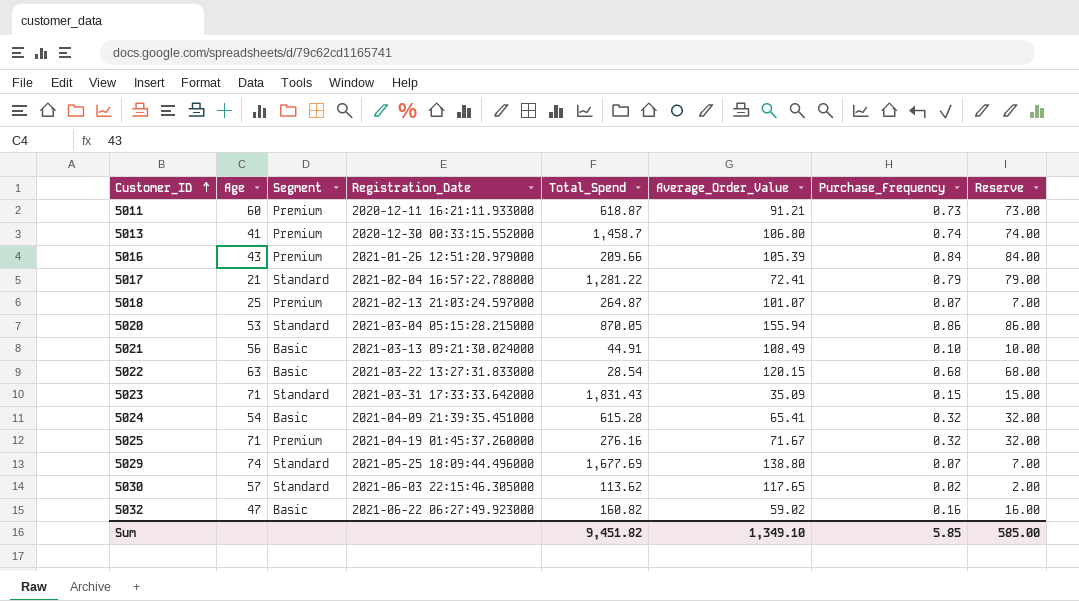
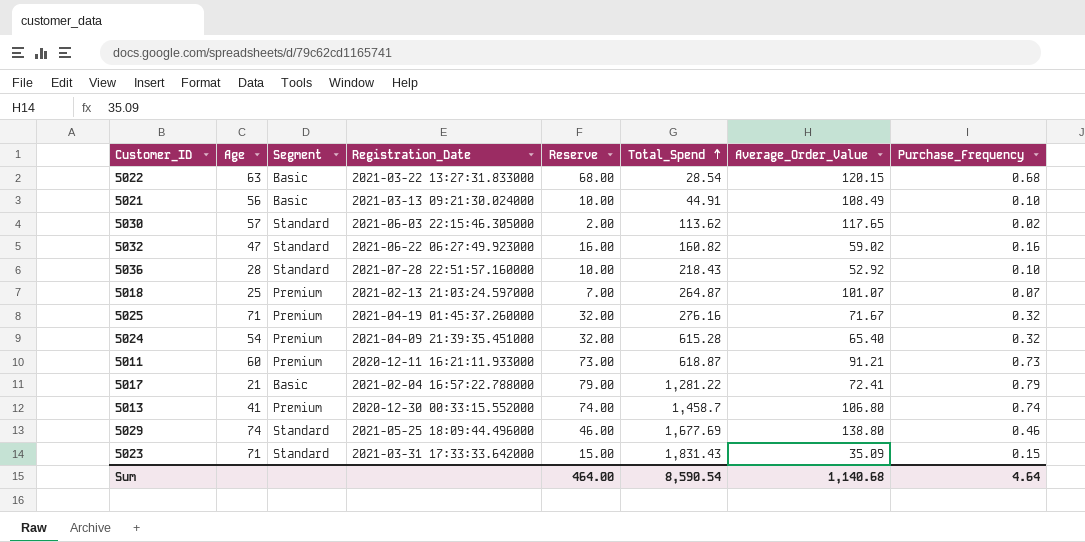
row order: Customer_ID ascending -> Total_Spend ascending
column Reserve | position: 8 -> 5
row 5016: 43 | Premium | 2021-01-26 12:51:20.979000 | 209.66 | 105.39 | 0.84 | 84.00 -> none
row 5020: 53 | Standard | 2021-03-04 05:15:28.215000 | 870.05 | 155.94 | 0.86 | 86.00 -> none
5032 | Segment: Basic -> Standard
row 5036: none -> 28 | Standard | 2021-07-28 22:51:57.160000 | 10.00 | 218.43 | 52.92 | 0.10
5024 | Segment: Basic -> Premium
5024 | Average_Order_Value: 65.41 -> 65.40
5017 | Segment: Standard -> Basic
5029 | Reserve: 7.00 -> 46.00
5029 | Purchase_Frequency: 0.07 -> 0.46
Sum | Reserve: 585.00 -> 464.00
Sum | Total_Spend: 9,451.82 -> 8,590.54
Sum | Average_Order_Value: 1,349.10 -> 1,140.68
Sum | Purchase_Frequency: 5.85 -> 4.64

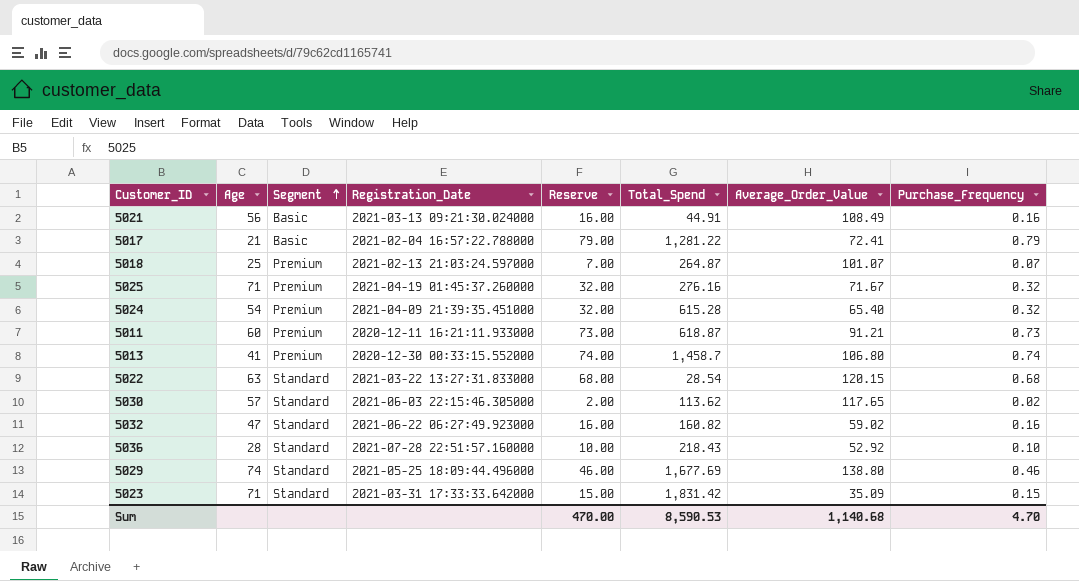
row order: Total_Spend ascending -> Segment ascending
5021 | Reserve: 10.00 -> 16.00
5021 | Purchase_Frequency: 0.10 -> 0.16
5022 | Segment: Basic -> Standard
5023 | Total_Spend: 1,831.43 -> 1,831.42
Sum | Reserve: 464.00 -> 470.00
Sum | Total_Spend: 8,590.54 -> 8,590.53
Sum | Purchase_Frequency: 4.64 -> 4.70

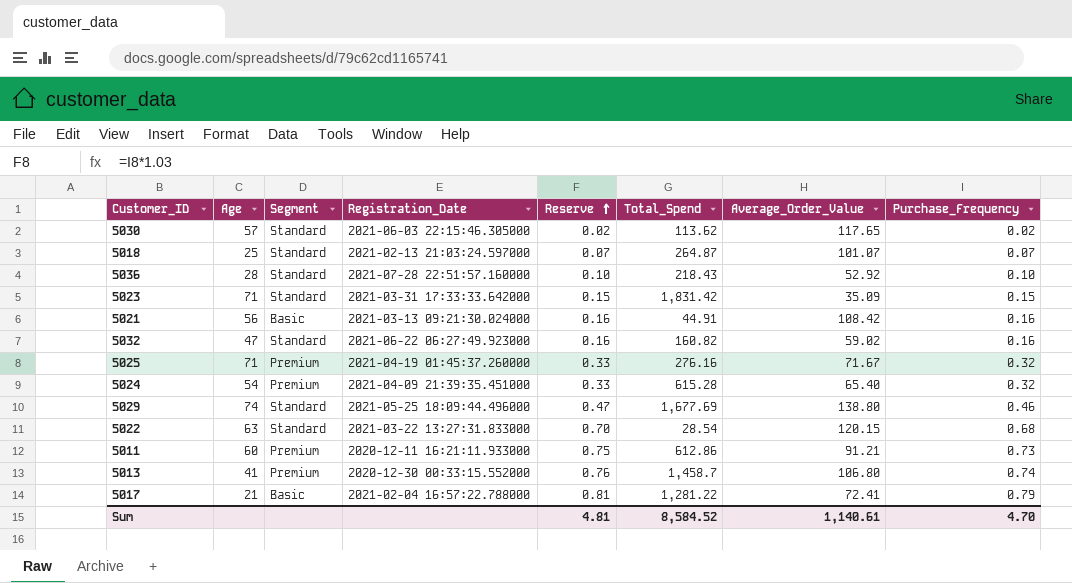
row order: Segment ascending -> Reserve ascending
column Reserve | formula: [Purchase_Frequency] * 100 -> [Purchase_Frequency] * 1.03
5018 | Segment: Premium -> Standard
5021 | Average_Order_Value: 108.49 -> 108.42
5011 | Total_Spend: 618.87 -> 612.86
Sum | Reserve: 470.00 -> 4.81
Sum | Total_Spend: 8,590.53 -> 8,584.52
Sum | Average_Order_Value: 1,140.68 -> 1,140.61

